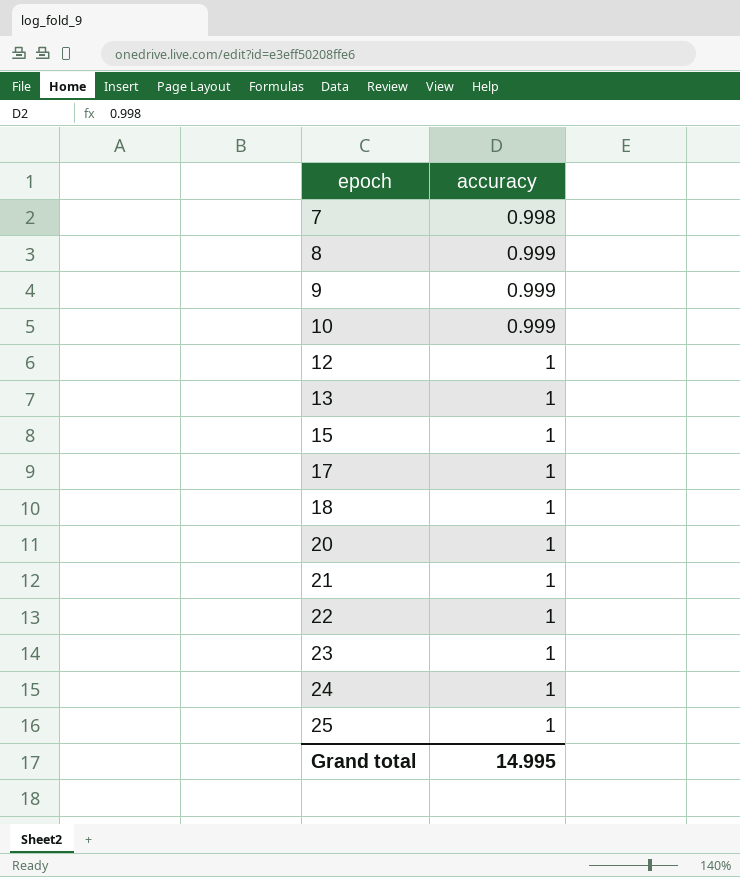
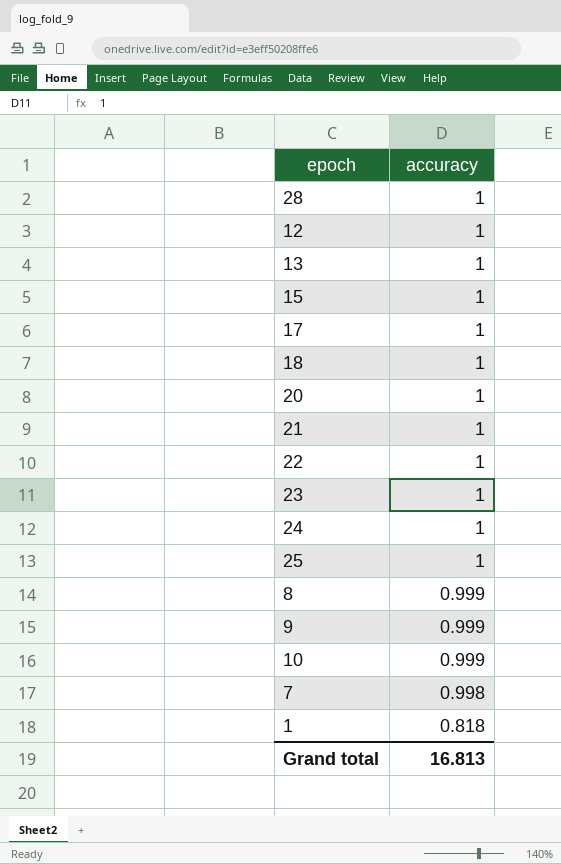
row order: epoch ascending -> accuracy descending
row 28: none -> 1
row 1: none -> 0.818
Grand total | accuracy: 14.995 -> 16.813

